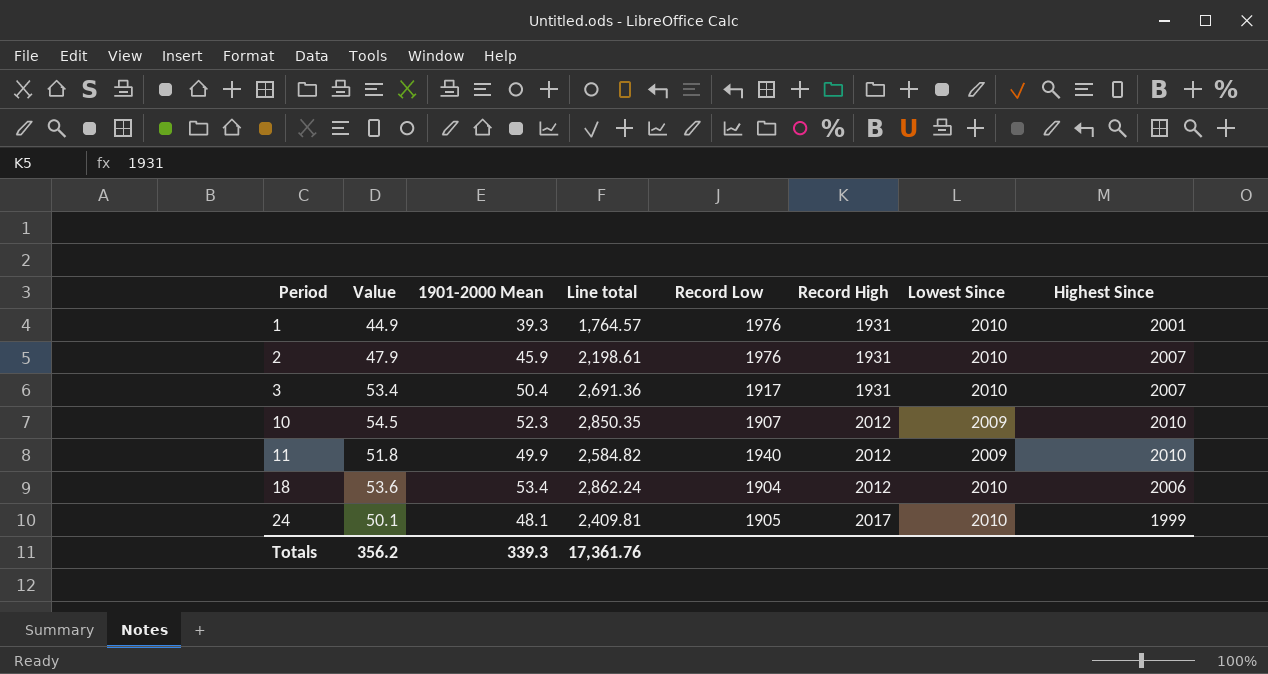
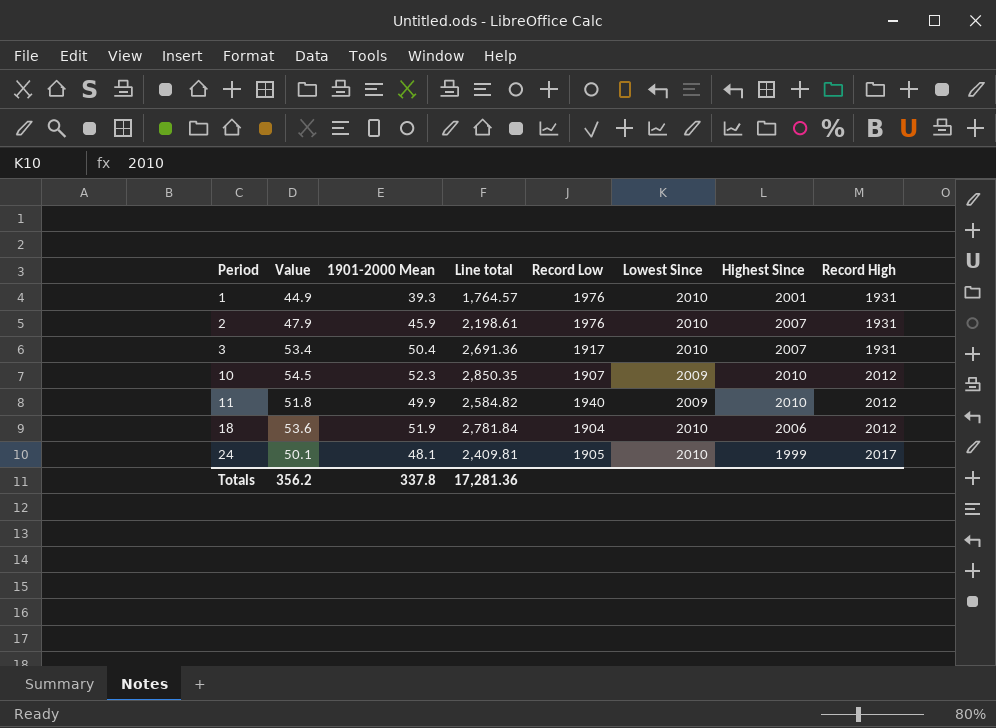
column Record High | position: 6 -> 8
18 | 1901-2000 Mean: 53.4 -> 51.9
18 | Line total: 2,862.24 -> 2,781.84
Totals | 1901-2000 Mean: 339.3 -> 337.8
Totals | Line total: 17,361.76 -> 17,281.36

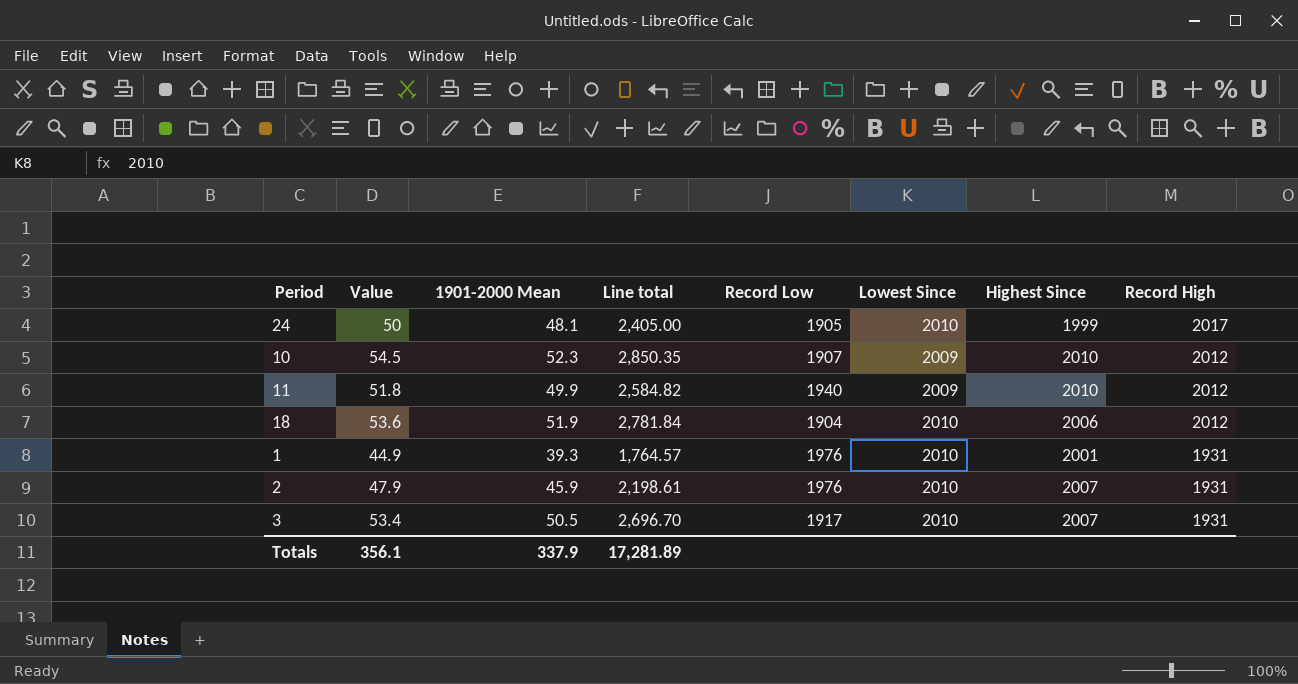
row order: Period ascending -> Record High descending
24 | Value: 50.1 -> 50
24 | Line total: 2,409.81 -> 2,405.00
3 | 1901-2000 Mean: 50.4 -> 50.5
3 | Line total: 2,691.36 -> 2,696.70
Totals | Value: 356.2 -> 356.1
Totals | 1901-2000 Mean: 337.8 -> 337.9
Totals | Line total: 17,281.36 -> 17,281.89

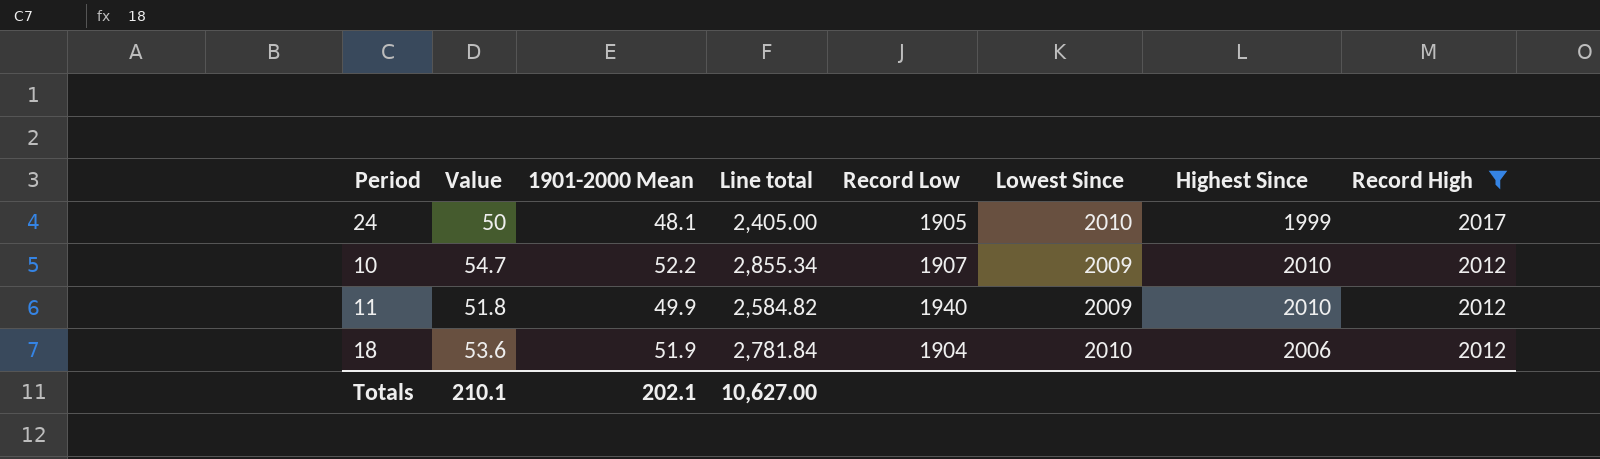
filter: none -> Record High != 1931
10 | Value: 54.5 -> 54.7
10 | 1901-2000 Mean: 52.3 -> 52.2
10 | Line total: 2,850.35 -> 2,855.34
Totals | Value: 356.1 -> 210.1
Totals | 1901-2000 Mean: 337.9 -> 202.1
Totals | Line total: 17,281.89 -> 10,627.00

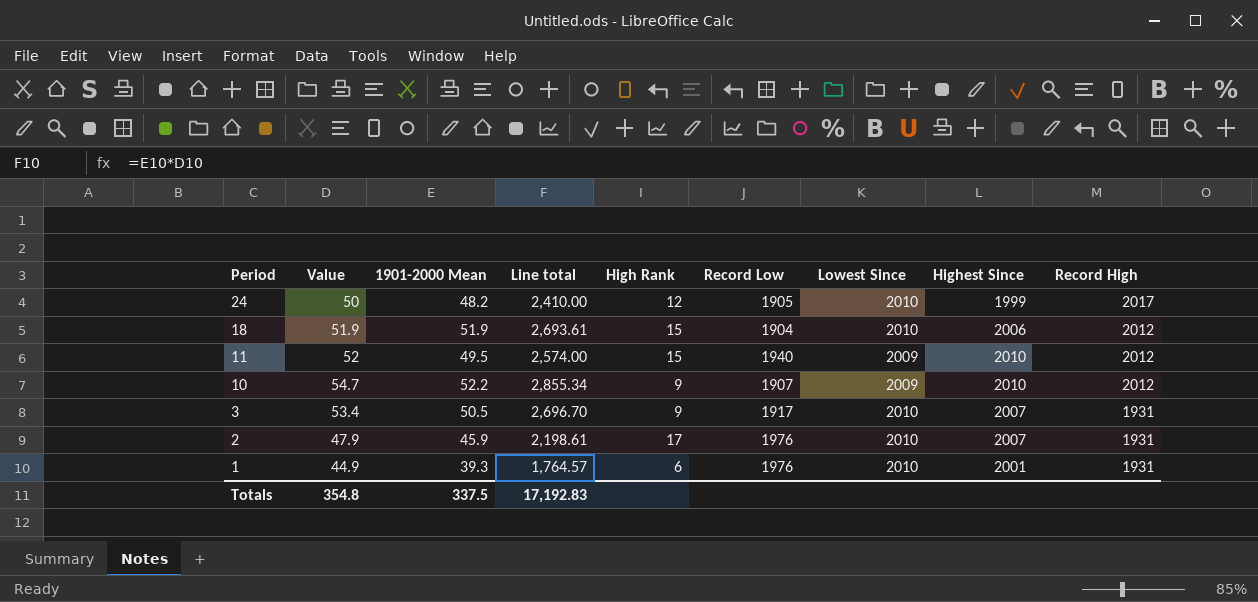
filter: Record High != 1931 -> none
row order: Record High descending -> Period descending
column High Rank | position: none -> 5
24 | 1901-2000 Mean: 48.1 -> 48.2
24 | Line total: 2,405.00 -> 2,410.00
18 | Value: 53.6 -> 51.9
18 | Line total: 2,781.84 -> 2,693.61
11 | Value: 51.8 -> 52
11 | 1901-2000 Mean: 49.9 -> 49.5
11 | Line total: 2,584.82 -> 2,574.00
Totals | Value: 210.1 -> 354.8
Totals | 1901-2000 Mean: 202.1 -> 337.5
Totals | Line total: 10,627.00 -> 17,192.83

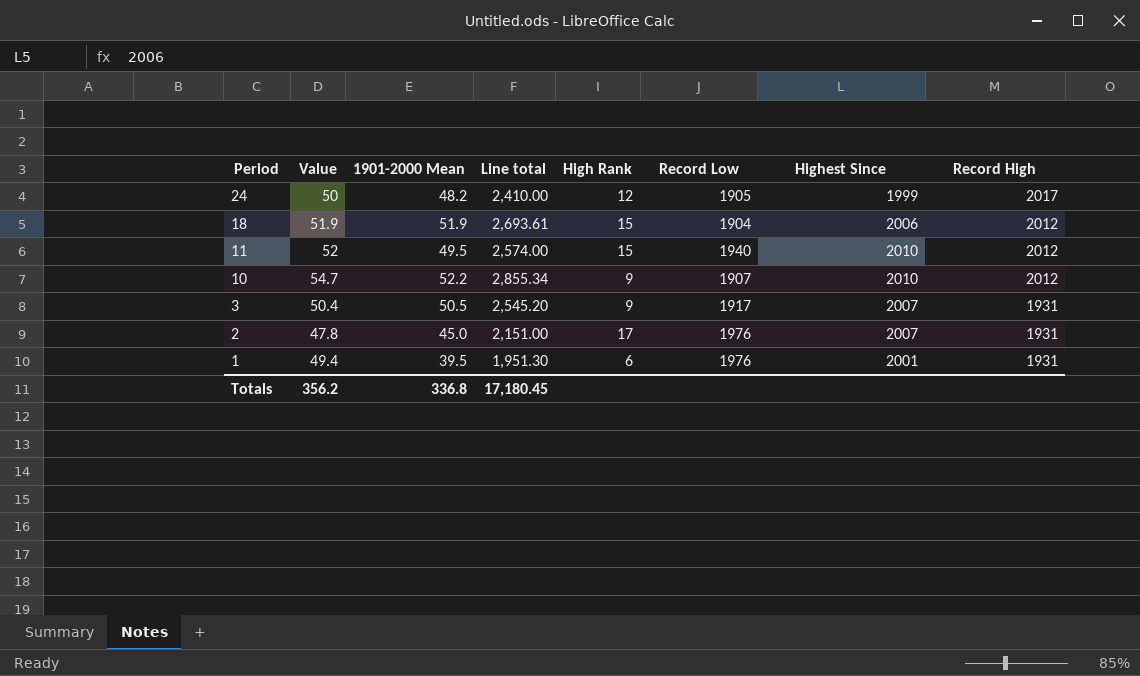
column Lowest Since | position: 7 -> none
3 | Value: 53.4 -> 50.4
3 | Line total: 2,696.70 -> 2,545.20
2 | Value: 47.9 -> 47.8
2 | 1901-2000 Mean: 45.9 -> 45.0
2 | Line total: 2,198.61 -> 2,151.00
1 | Value: 44.9 -> 49.4
1 | 1901-2000 Mean: 39.3 -> 39.5
1 | Line total: 1,764.57 -> 1,951.30
Totals | Value: 354.8 -> 356.2
Totals | 1901-2000 Mean: 337.5 -> 336.8
Totals | Line total: 17,192.83 -> 17,180.45

